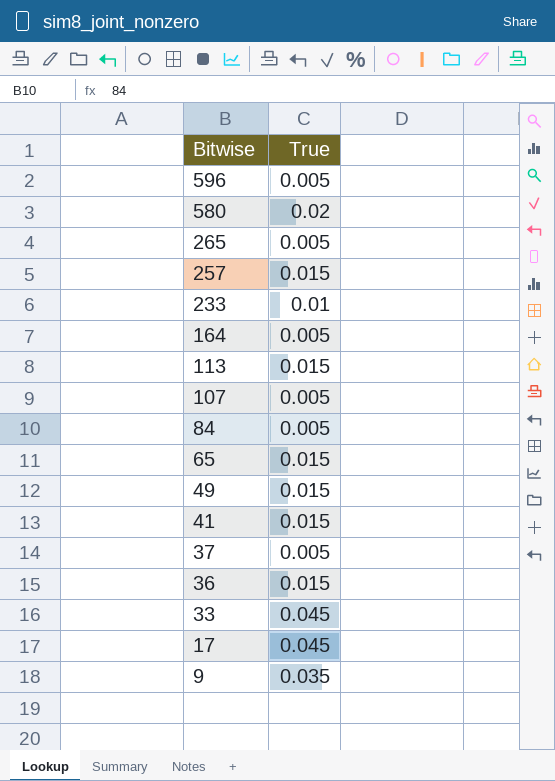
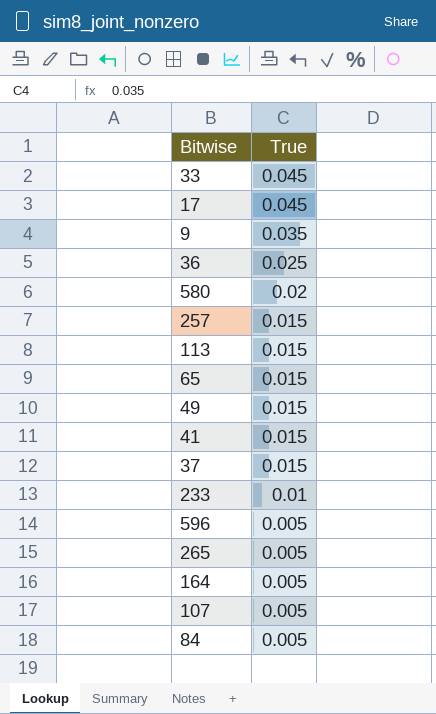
row order: Bitwise descending -> True descending
36 | True: 0.015 -> 0.025
37 | True: 0.005 -> 0.015

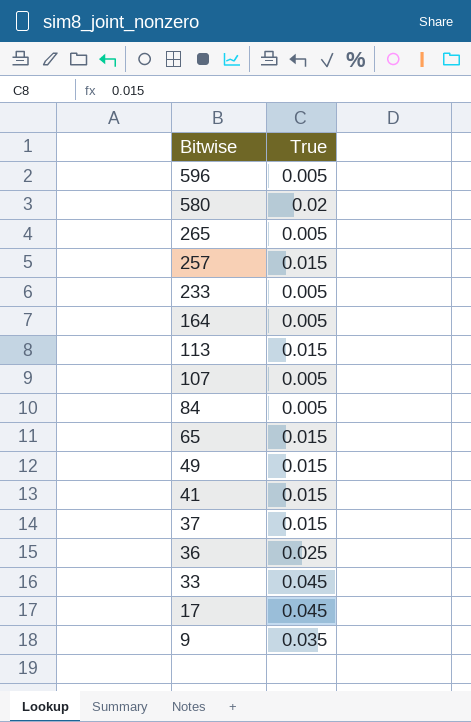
row order: True descending -> Bitwise descending
233 | True: 0.01 -> 0.005

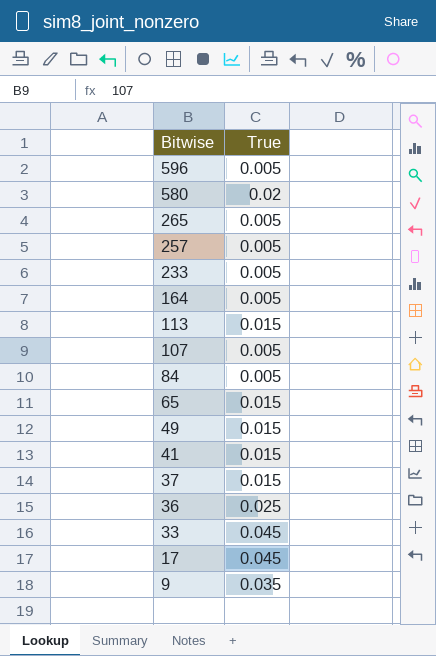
257 | True: 0.015 -> 0.005

